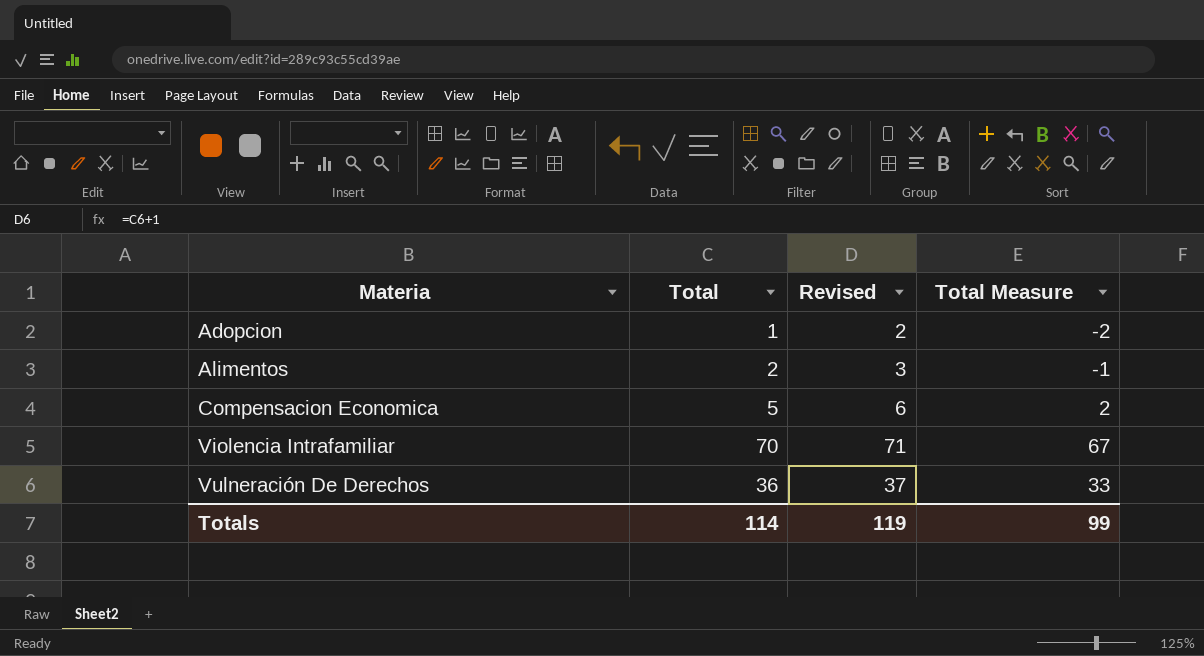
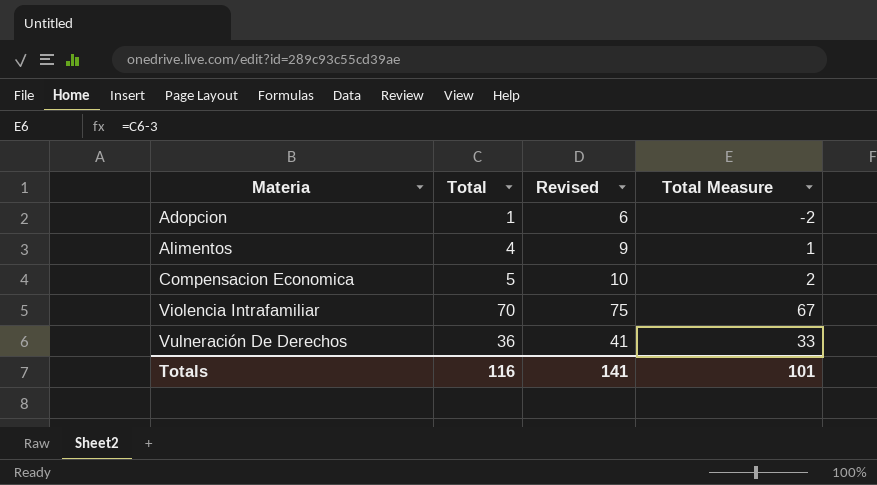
column Revised | formula: [Total] + 1 -> [Total] + 5
Alimentos | Total: 2 -> 4
Alimentos | Total Measure: -1 -> 1
Totals | Total: 114 -> 116
Totals | Revised: 119 -> 141
Totals | Total Measure: 99 -> 101

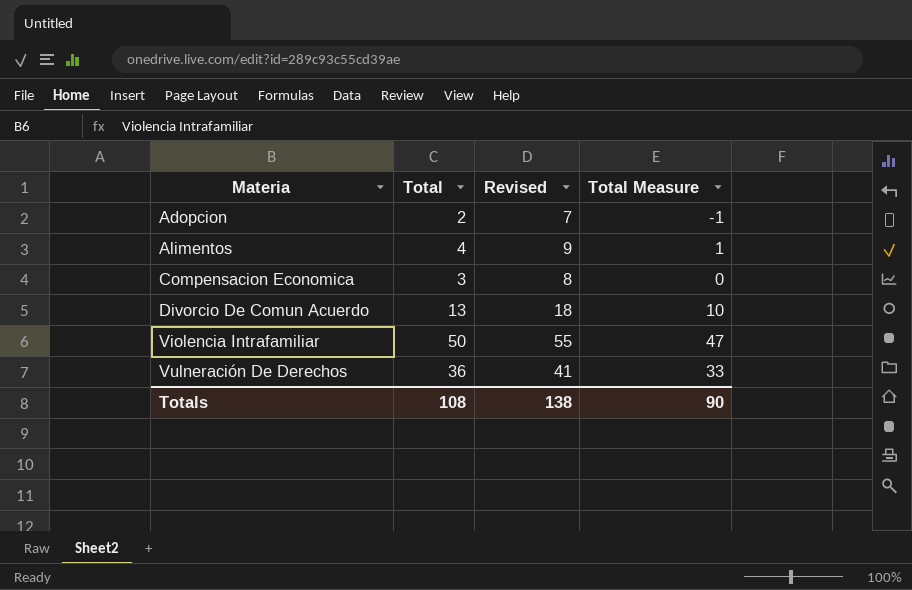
Adopcion | Total: 1 -> 2
Adopcion | Revised: 6 -> 7
Adopcion | Total Measure: -2 -> -1
Compensacion Economica | Total: 5 -> 3
Compensacion Economica | Revised: 10 -> 8
Compensacion Economica | Total Measure: 2 -> 0
row Divorcio De Comun Acuerdo: none -> 13 | 18 | 10
Violencia Intrafamiliar | Total: 70 -> 50
Violencia Intrafamiliar | Revised: 75 -> 55
Violencia Intrafamiliar | Total Measure: 67 -> 47
Totals | Total: 116 -> 108
Totals | Revised: 141 -> 138
Totals | Total Measure: 101 -> 90

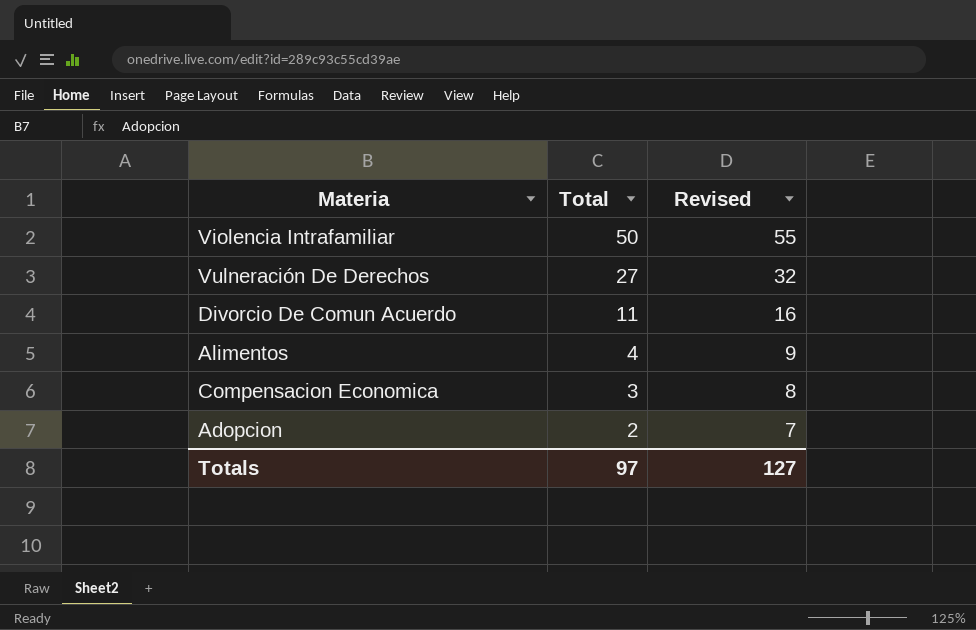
row order: Materia ascending -> Total descending
column Total Measure | formula: [Total] - 3 -> none
Vulneración De Derechos | Total: 36 -> 27
Vulneración De Derechos | Revised: 41 -> 32
Divorcio De Comun Acuerdo | Total: 13 -> 11
Divorcio De Comun Acuerdo | Revised: 18 -> 16
Totals | Total: 108 -> 97
Totals | Revised: 138 -> 127

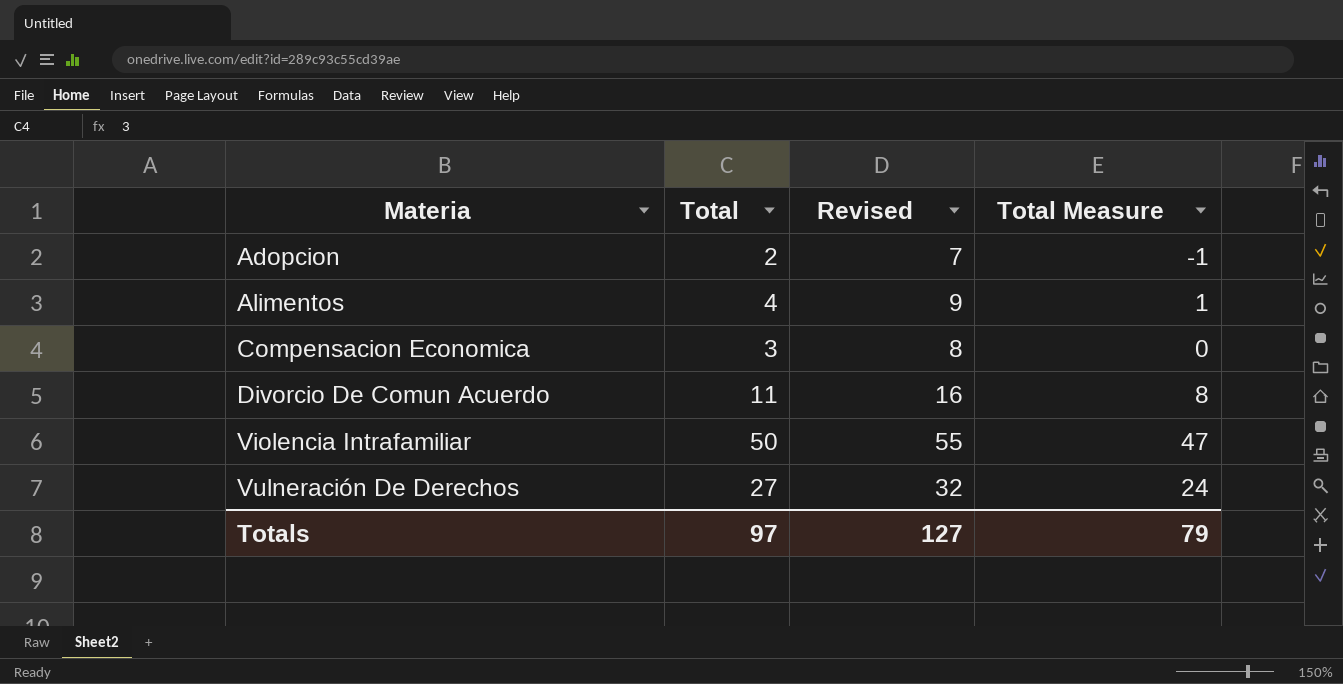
row order: Total descending -> Materia ascending
column Total Measure | formula: none -> [Total] - 3

